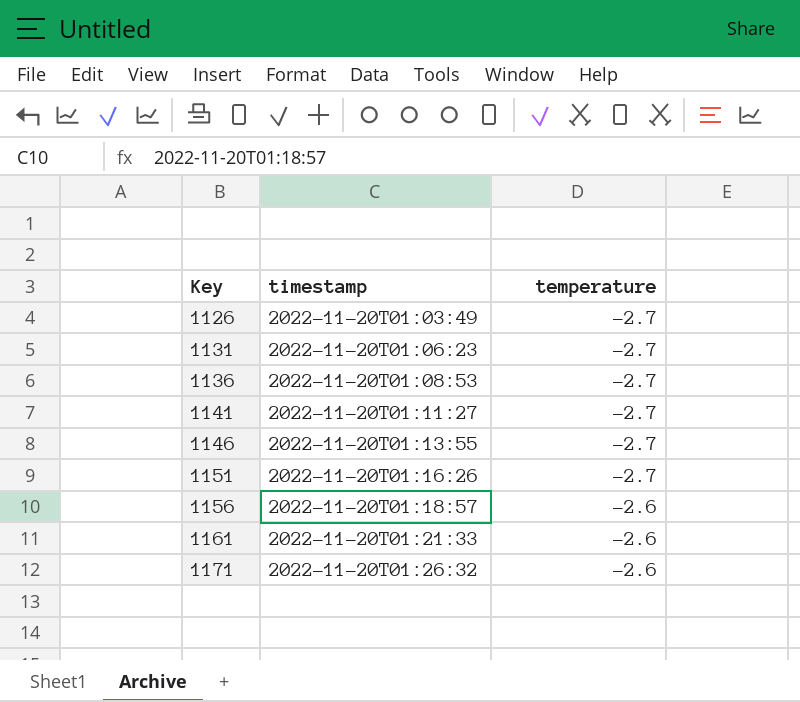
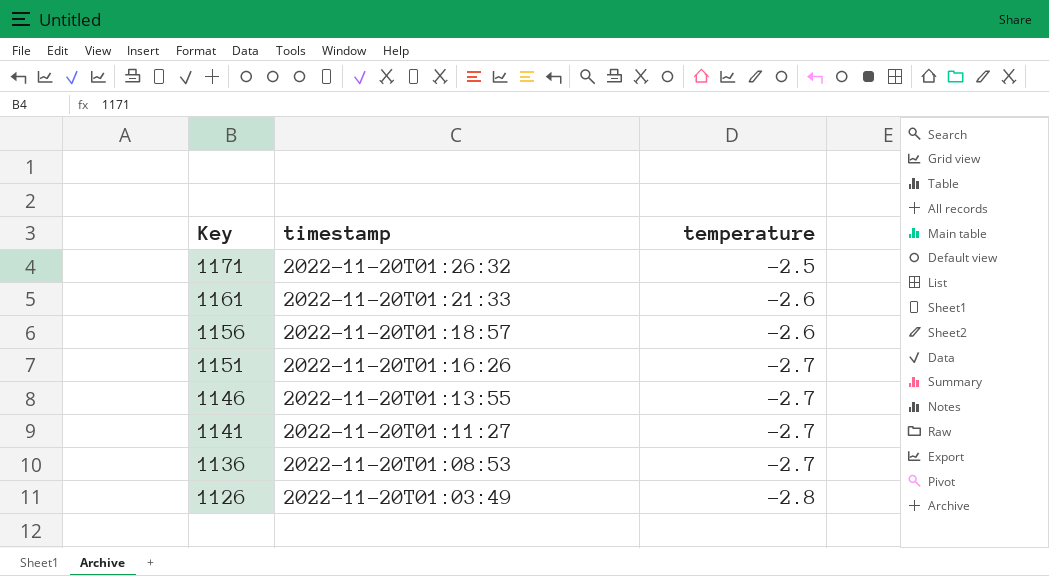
row order: Key ascending -> Key descending
row 1131: 2022-11-20T01:06:23 | -2.7 -> none
1171 | temperature: -2.6 -> -2.5
1126 | temperature: -2.7 -> -2.8

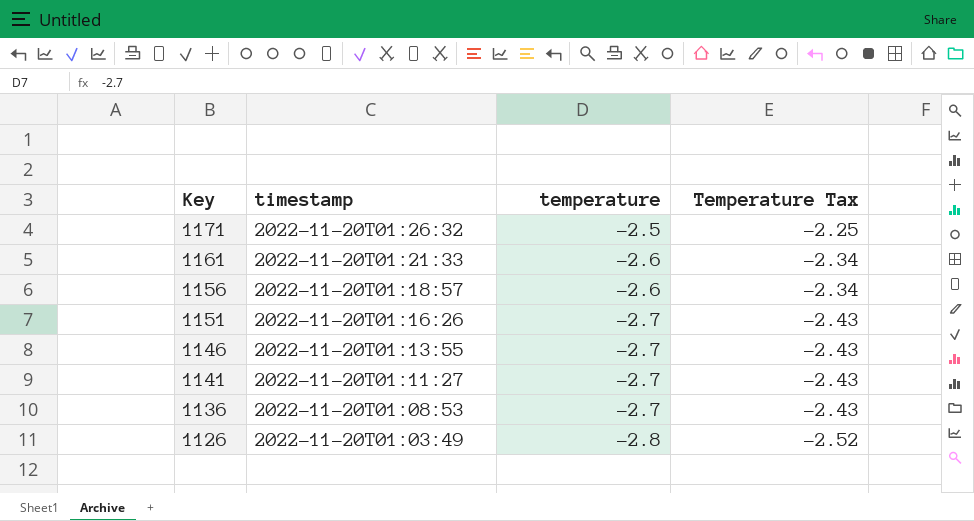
column Temperature Tax | formula: none -> [temperature] * 0.9

